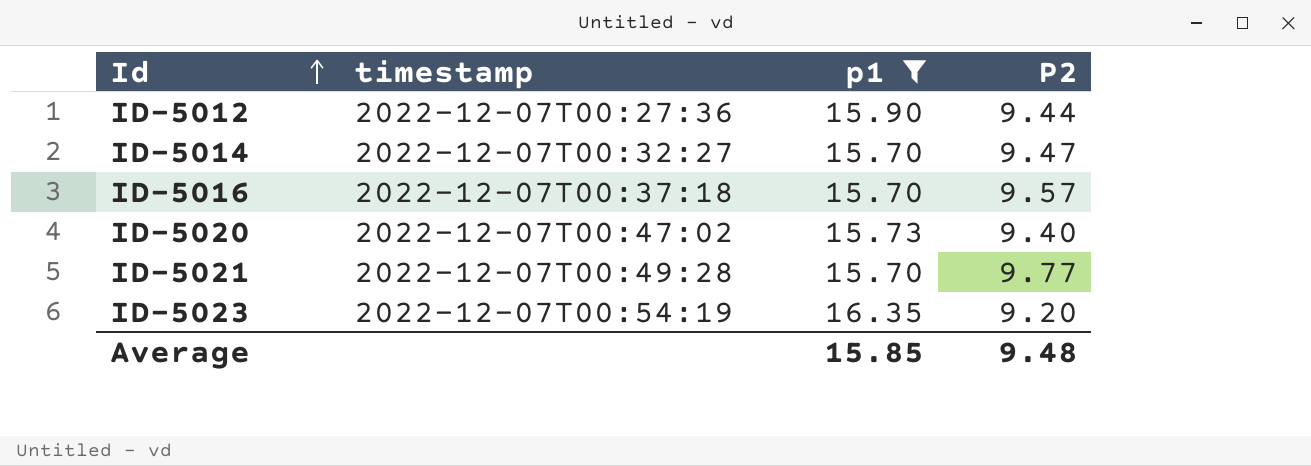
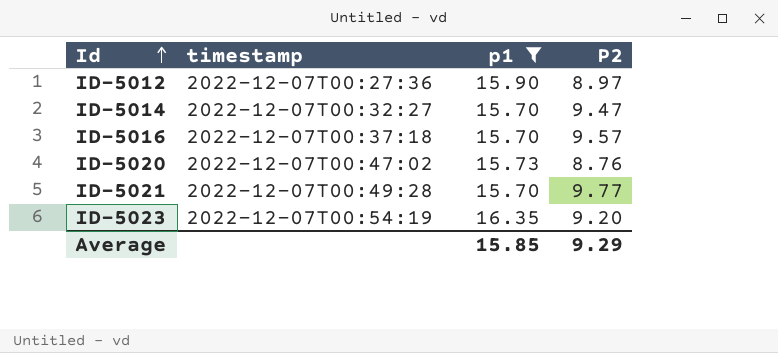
ID-5012 | P2: 9.44 -> 8.97
ID-5020 | P2: 9.40 -> 8.76
Average | P2: 9.48 -> 9.29

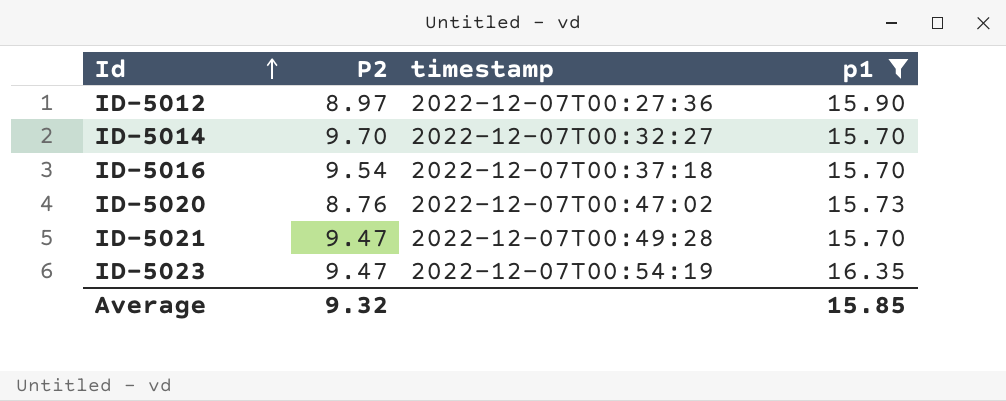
column P2 | position: 4 -> 2
ID-5014 | P2: 9.47 -> 9.70
ID-5016 | P2: 9.57 -> 9.54
ID-5021 | P2: 9.77 -> 9.47
ID-5023 | P2: 9.20 -> 9.47
Average | P2: 9.29 -> 9.32

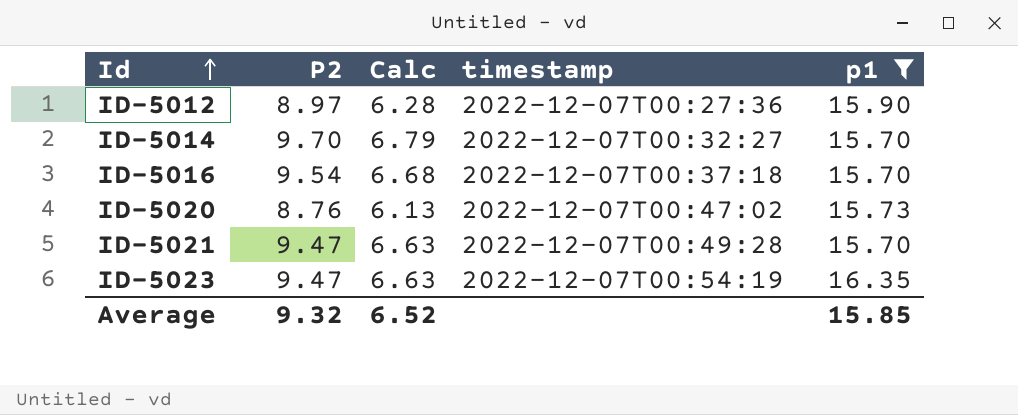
column Calc | formula: none -> [P2] * 0.7

